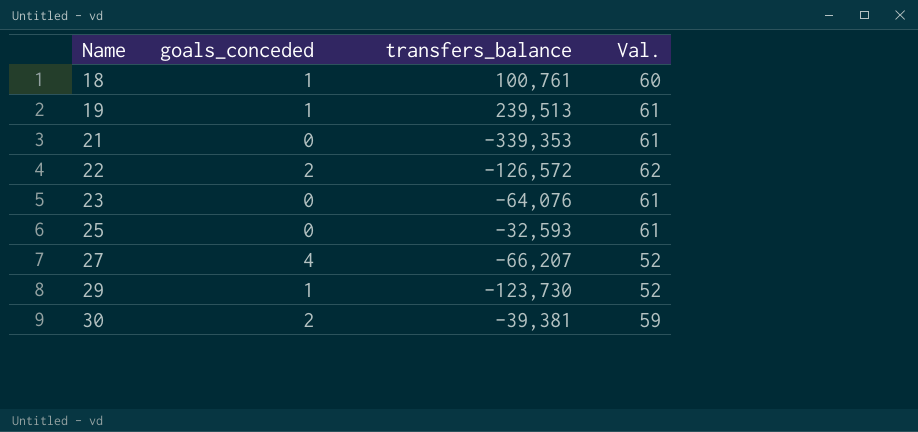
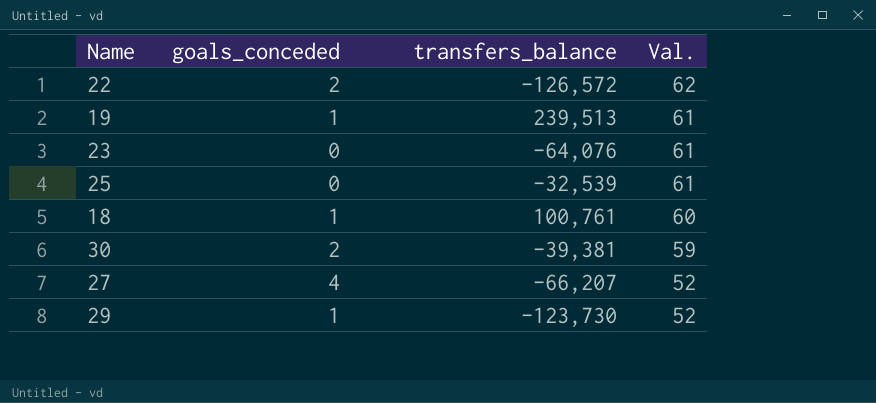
row order: Name ascending -> Val. descending
row 21: 0 | -339,353 | 61 -> none
25 | transfers_balance: -32,593 -> -32,539

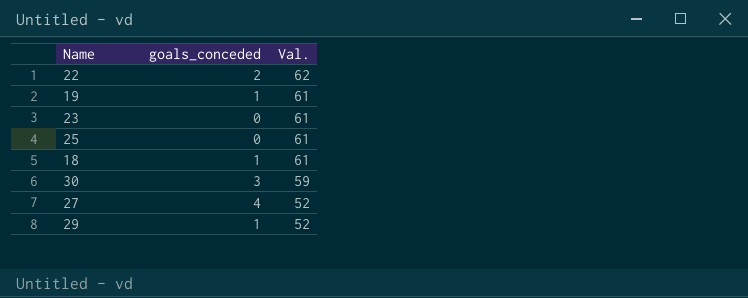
column transfers_balance | position: 3 -> none
18 | Val.: 60 -> 61
30 | goals_conceded: 2 -> 3

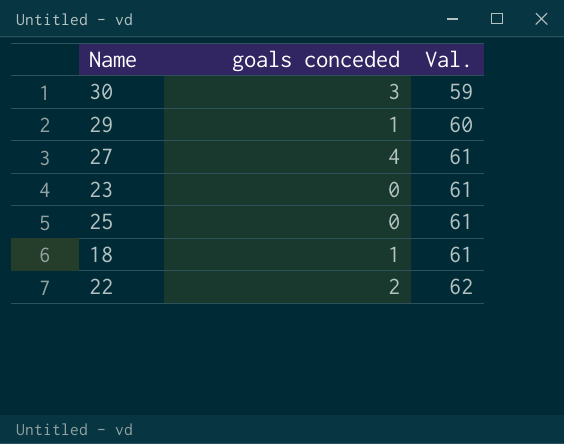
row order: Val. descending -> Val. ascending
column name: goals_conceded -> goals conceded
row 19: 1 | 61 -> none
29 | Val.: 52 -> 60
27 | Val.: 52 -> 61

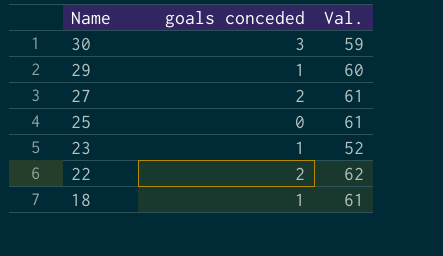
row order: Val. ascending -> Name descending
27 | goals conceded: 4 -> 2
23 | goals conceded: 0 -> 1
23 | Val.: 61 -> 52

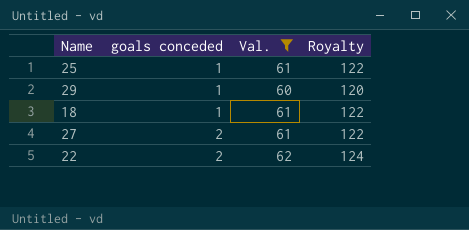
filter: none -> Val. >= 60
row order: Name descending -> goals conceded ascending
column Royalty | formula: none -> [Val.] * 2
25 | goals conceded: 0 -> 1

